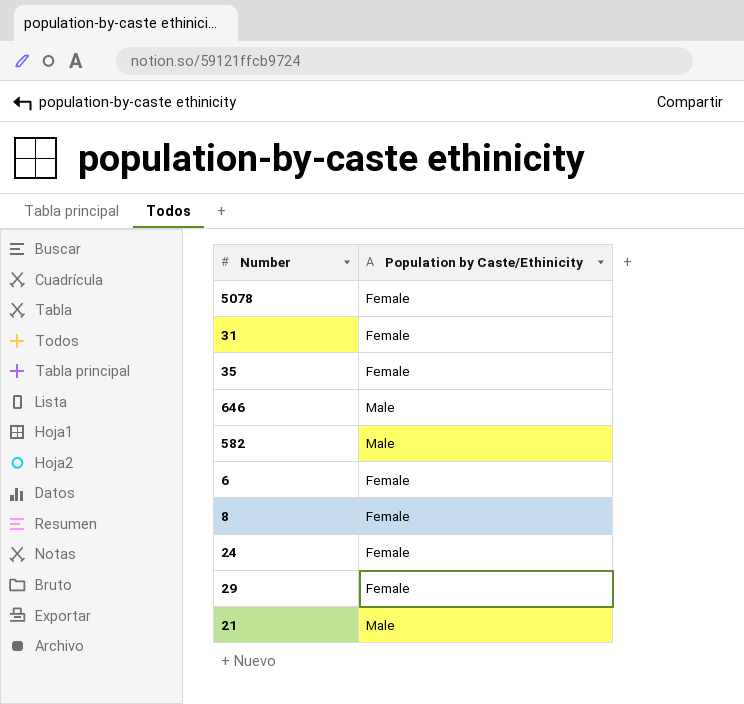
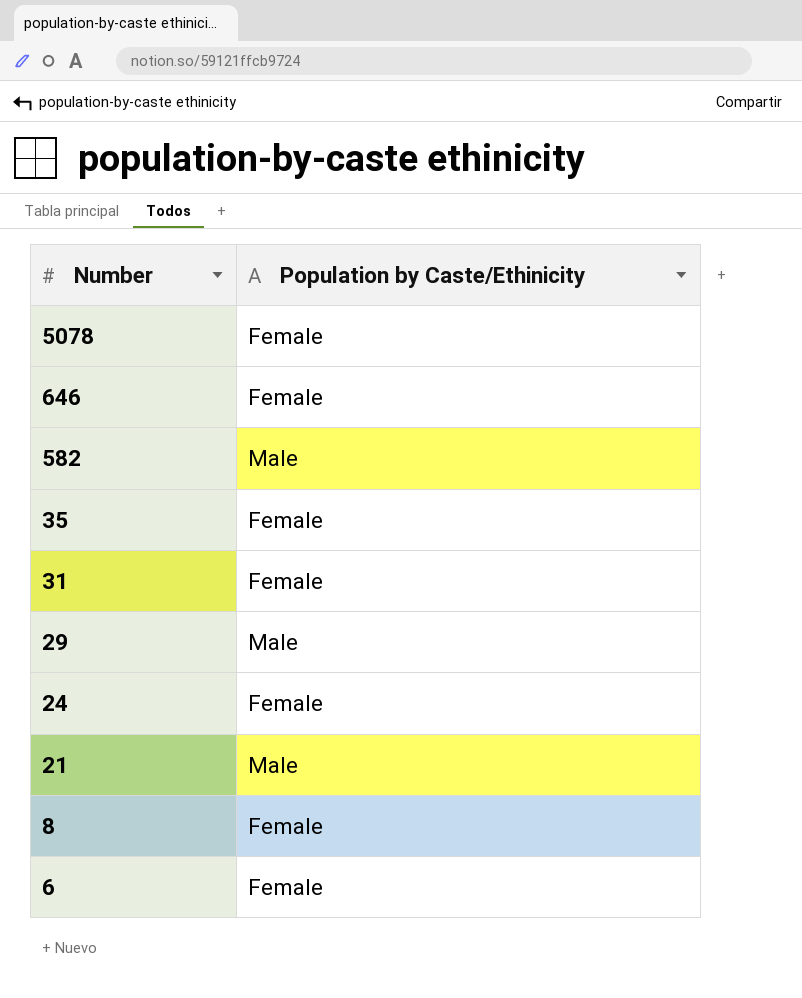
row order: none -> Number descending
646 | Population by Caste/Ethinicity: Male -> Female
29 | Population by Caste/Ethinicity: Female -> Male

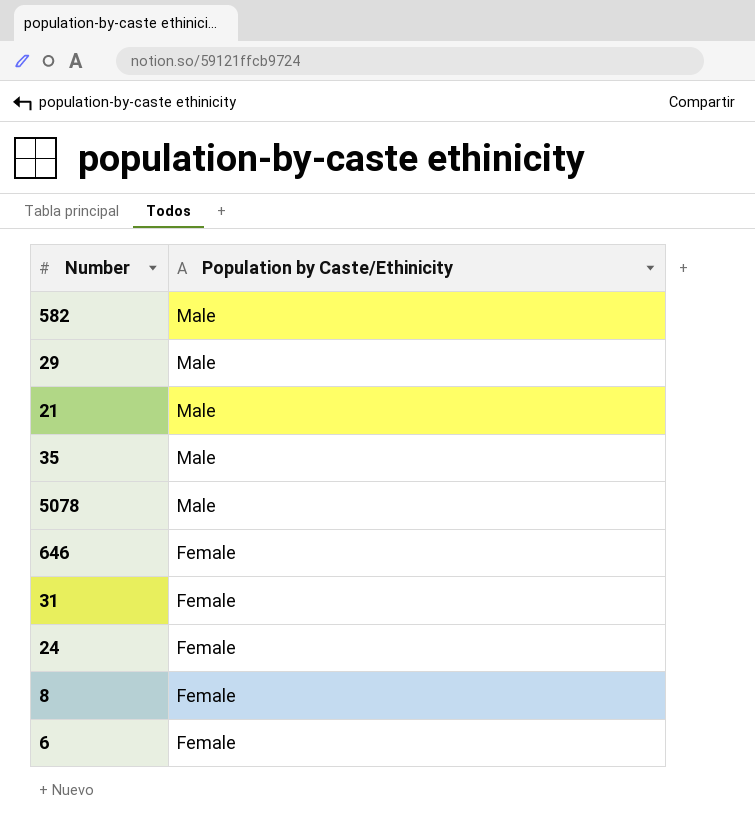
row order: Number descending -> Population by Caste/Ethinicity descending
35 | Population by Caste/Ethinicity: Female -> Male
5078 | Population by Caste/Ethinicity: Female -> Male

